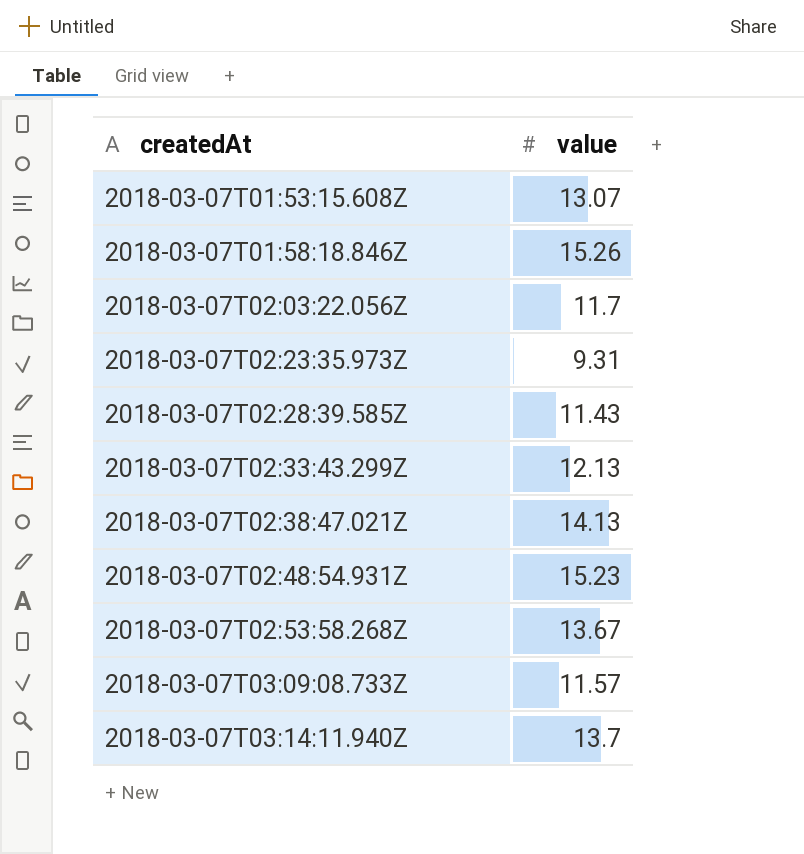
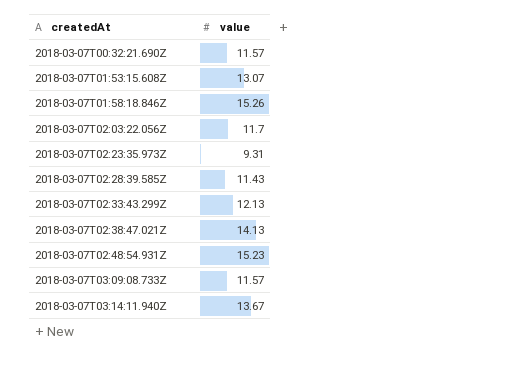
row 2018-03-07T02:53:58.268Z: 13.67 -> none
row 2018-03-07T00:32:21.690Z: none -> 11.57
2018-03-07T03:14:11.940Z | value: 13.7 -> 13.67

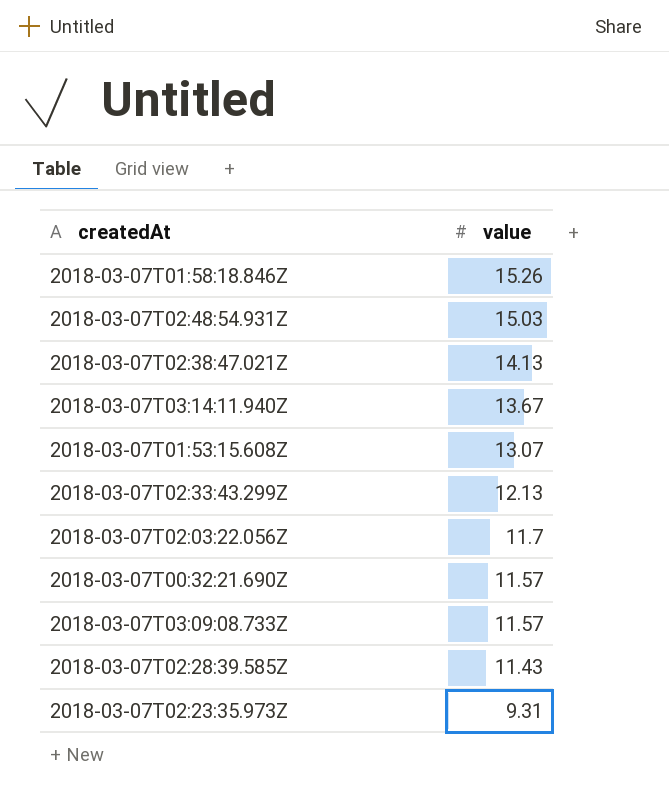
row order: createdAt ascending -> value descending
2018-03-07T02:48:54.931Z | value: 15.23 -> 15.03

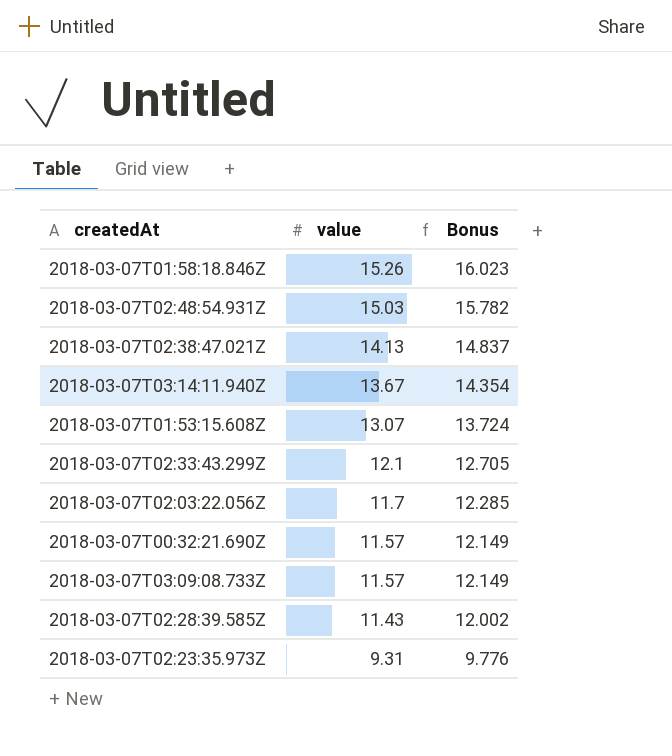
column Bonus | formula: none -> [value] * 1.05
2018-03-07T02:33:43.299Z | value: 12.13 -> 12.1

